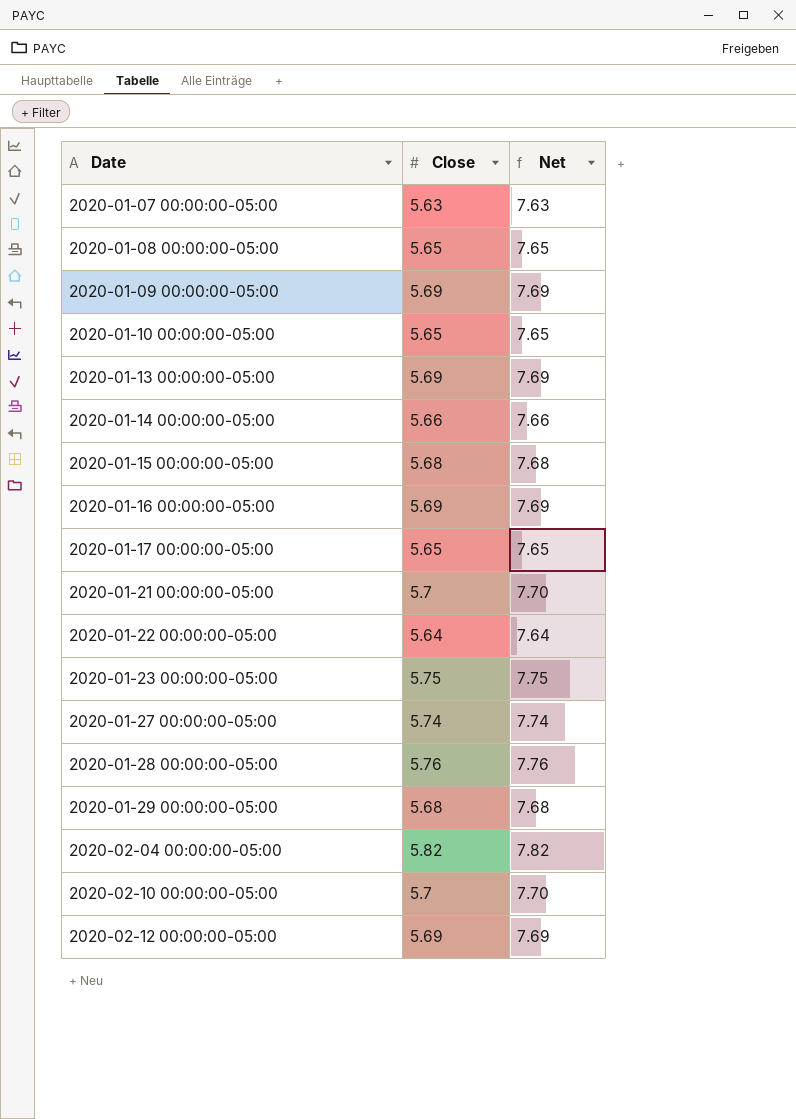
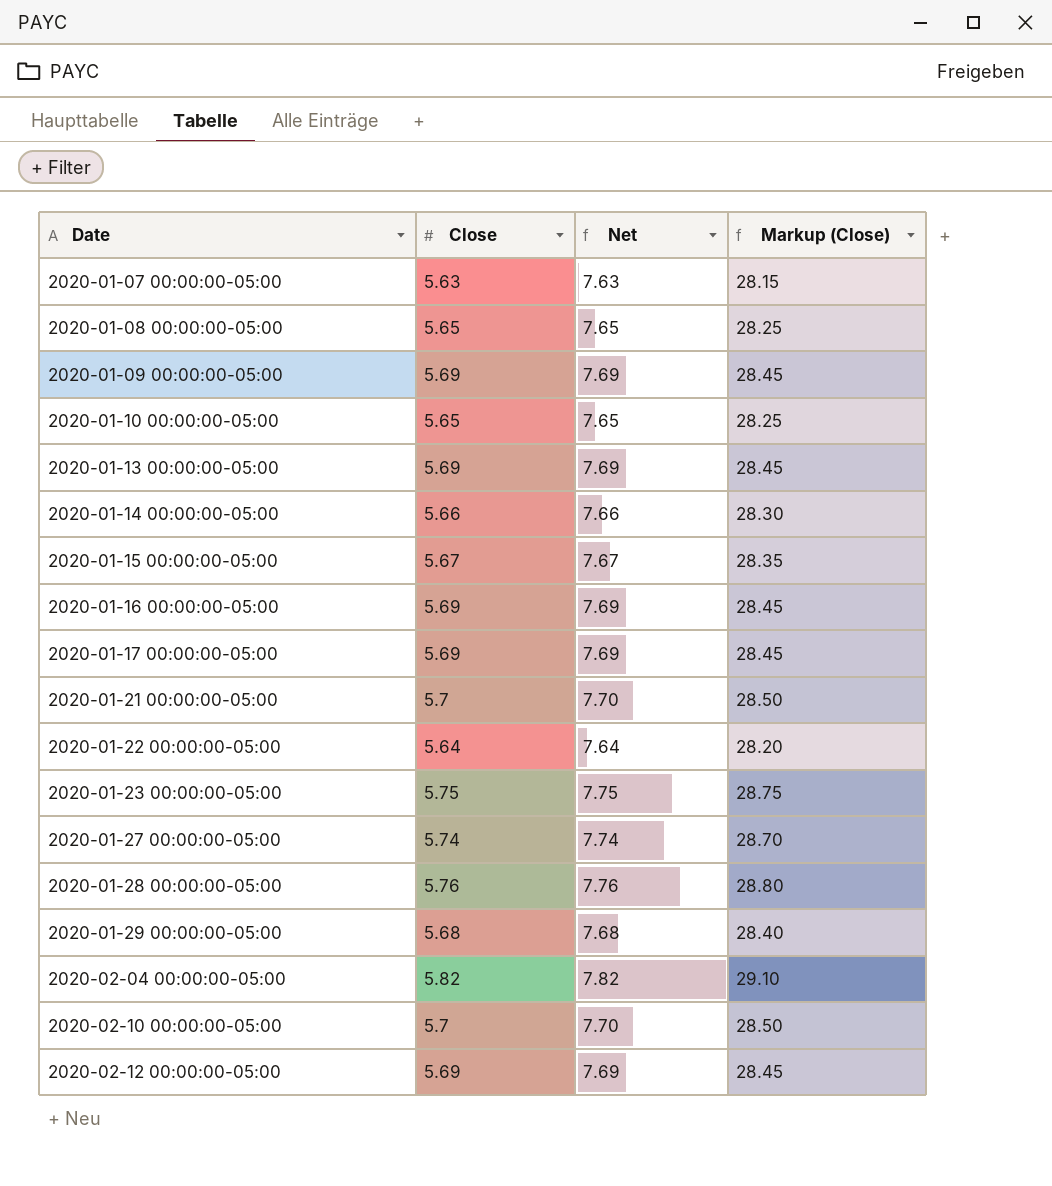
column Markup (Close) | formula: none -> [Close] * 5
2020-01-15 00:00:00-05:00 | Close: 5.68 -> 5.67
2020-01-15 00:00:00-05:00 | Net: 7.68 -> 7.67
2020-01-17 00:00:00-05:00 | Close: 5.65 -> 5.69
2020-01-17 00:00:00-05:00 | Net: 7.65 -> 7.69

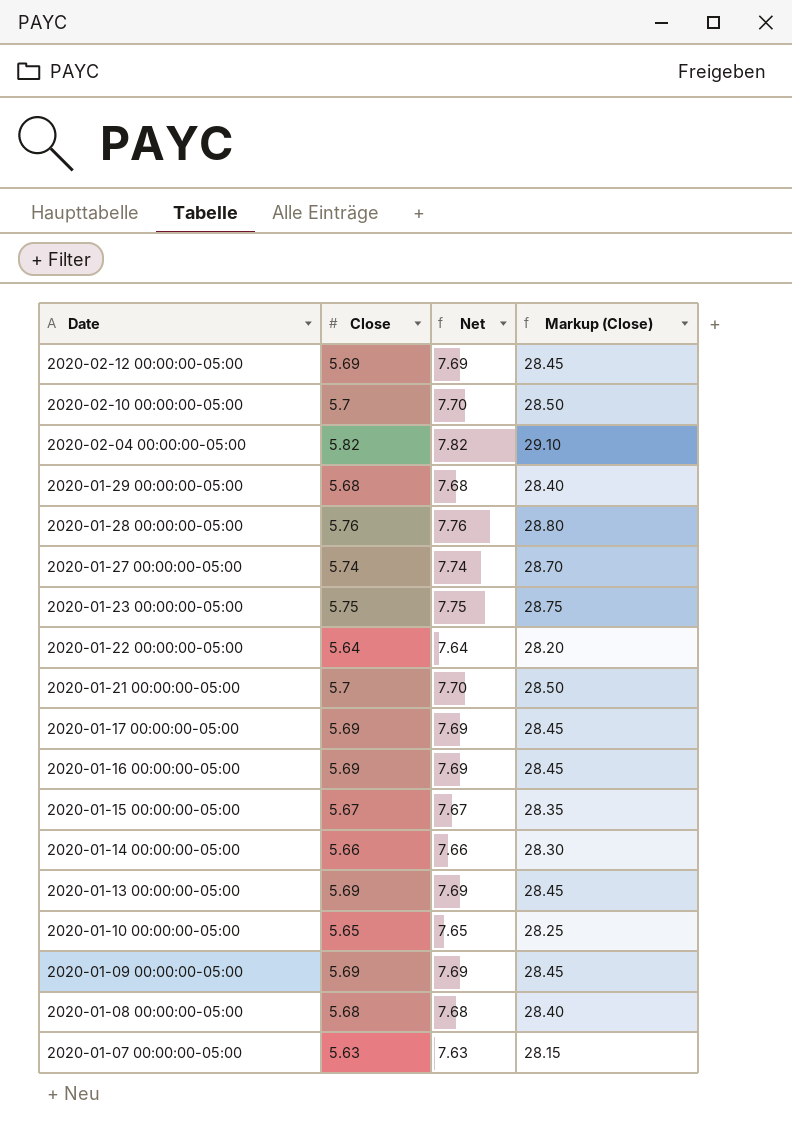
row order: Date ascending -> Date descending
2020-01-08 00:00:00-05:00 | Close: 5.65 -> 5.68
2020-01-08 00:00:00-05:00 | Net: 7.65 -> 7.68
2020-01-08 00:00:00-05:00 | Markup (Close): 28.25 -> 28.40

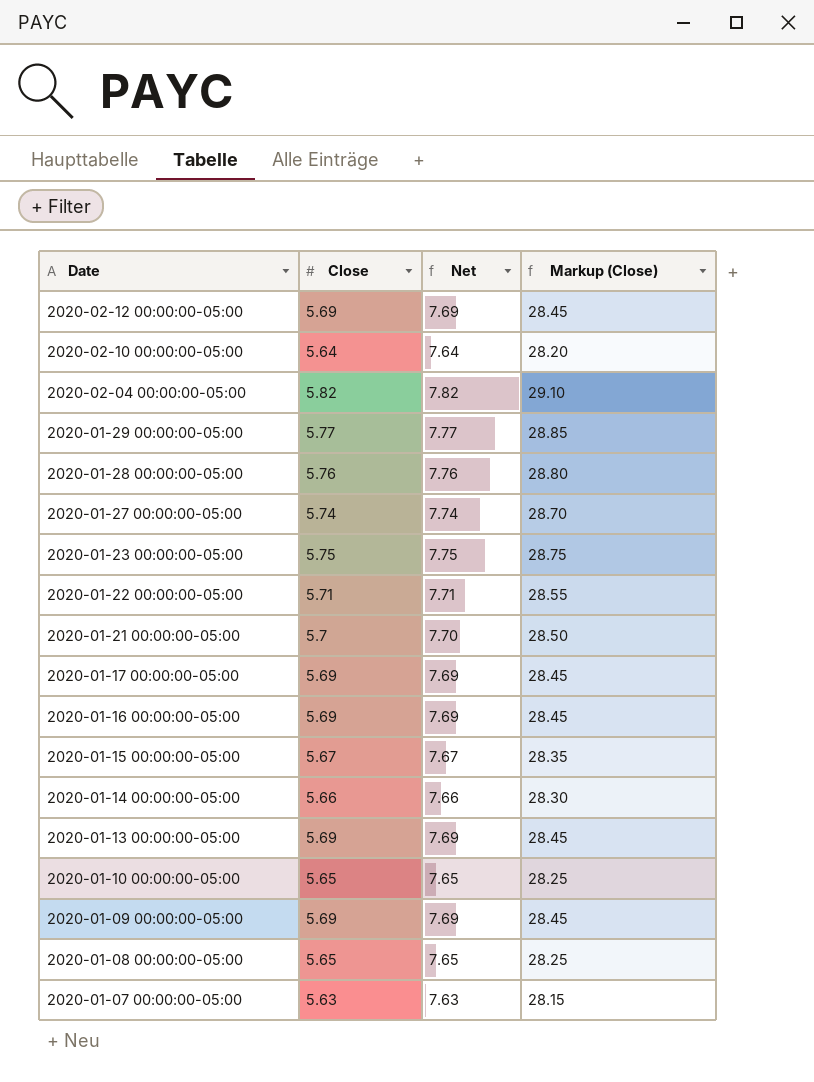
2020-02-10 00:00:00-05:00 | Close: 5.7 -> 5.64
2020-02-10 00:00:00-05:00 | Net: 7.70 -> 7.64
2020-02-10 00:00:00-05:00 | Markup (Close): 28.50 -> 28.20
2020-01-29 00:00:00-05:00 | Close: 5.68 -> 5.77
2020-01-29 00:00:00-05:00 | Net: 7.68 -> 7.77
2020-01-29 00:00:00-05:00 | Markup (Close): 28.40 -> 28.85
2020-01-22 00:00:00-05:00 | Close: 5.64 -> 5.71
2020-01-22 00:00:00-05:00 | Net: 7.64 -> 7.71
2020-01-22 00:00:00-05:00 | Markup (Close): 28.20 -> 28.55
2020-01-08 00:00:00-05:00 | Close: 5.68 -> 5.65
2020-01-08 00:00:00-05:00 | Net: 7.68 -> 7.65
2020-01-08 00:00:00-05:00 | Markup (Close): 28.40 -> 28.25

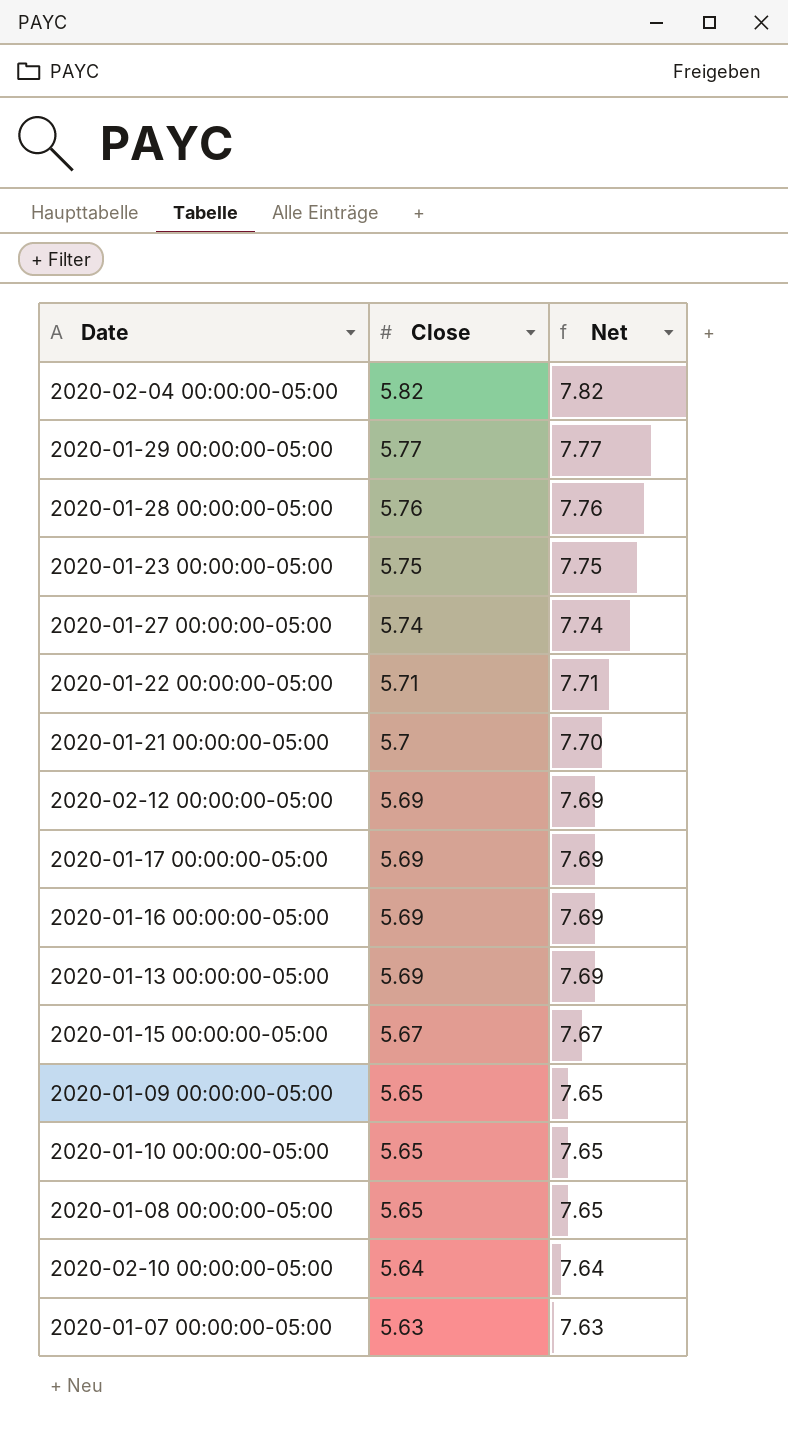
row order: Date descending -> Close descending
column Markup (Close) | formula: [Close] * 5 -> none
row 2020-01-14 00:00:00-05:00: 5.66 | 7.66 | 28.30 -> none
2020-01-09 00:00:00-05:00 | Close: 5.69 -> 5.65
2020-01-09 00:00:00-05:00 | Net: 7.69 -> 7.65

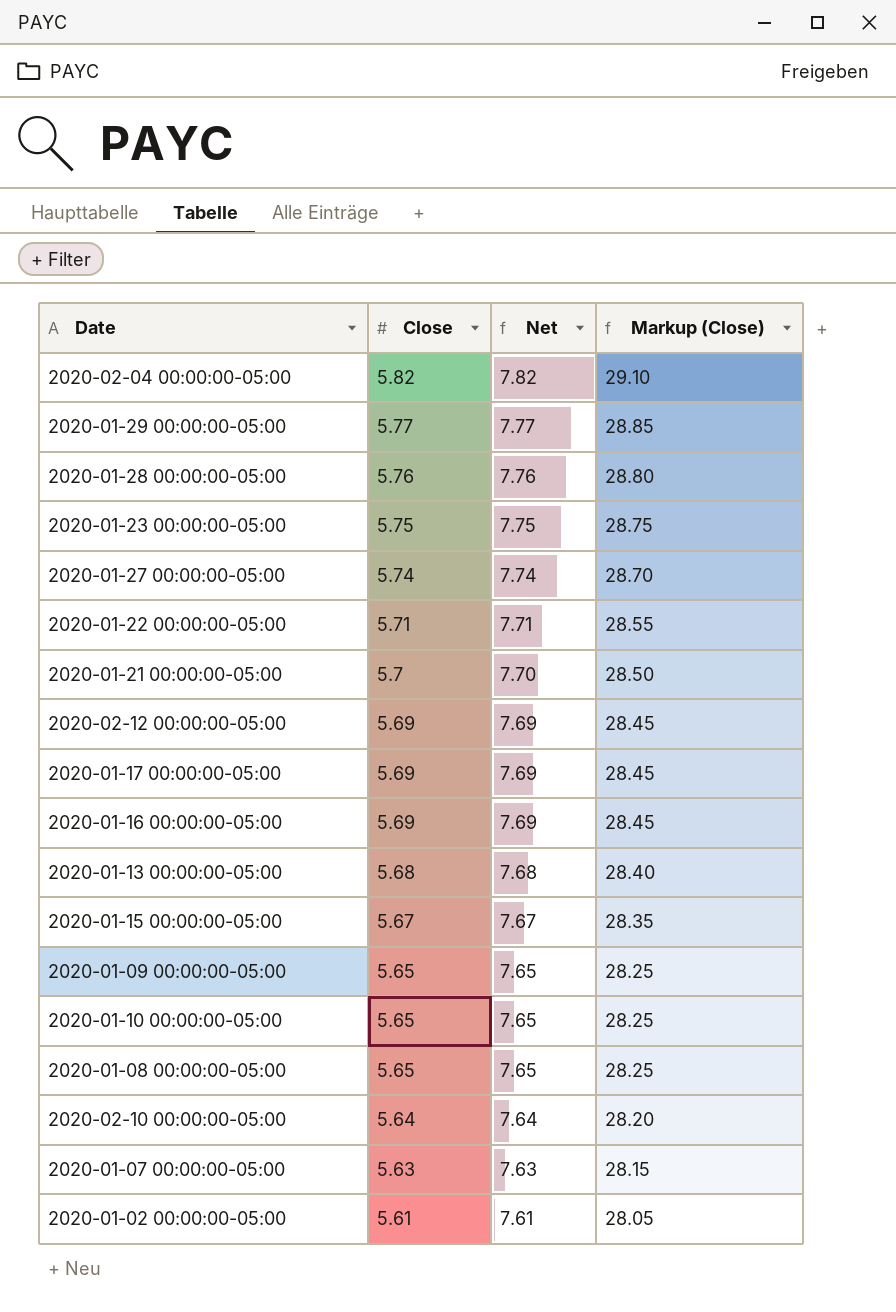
column Markup (Close) | formula: none -> [Close] * 5
2020-01-13 00:00:00-05:00 | Close: 5.69 -> 5.68
2020-01-13 00:00:00-05:00 | Net: 7.69 -> 7.68
row 2020-01-02 00:00:00-05:00: none -> 5.61 | 7.61 | 28.05

